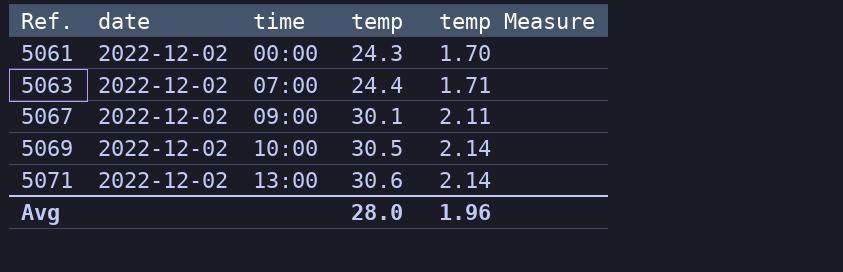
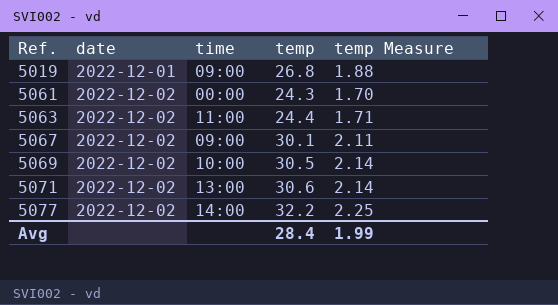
row 5019: none -> 2022-12-01 | 09:00 | 26.8 | 1.88
5063 | time: 07:00 -> 11:00
row 5077: none -> 2022-12-02 | 14:00 | 32.2 | 2.25
Avg | temp: 28.0 -> 28.4
Avg | temp Measure: 1.96 -> 1.99

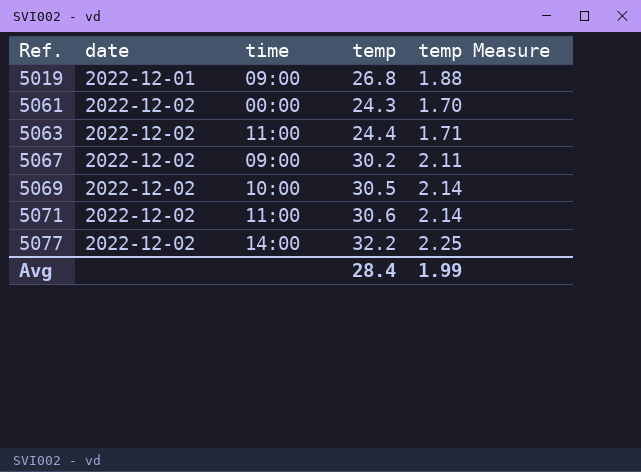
5067 | temp: 30.1 -> 30.2
5071 | time: 13:00 -> 11:00

